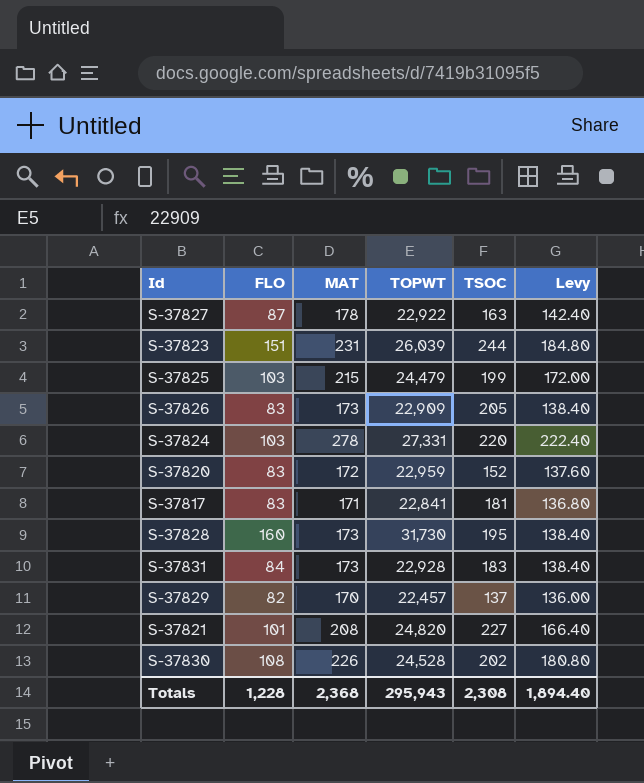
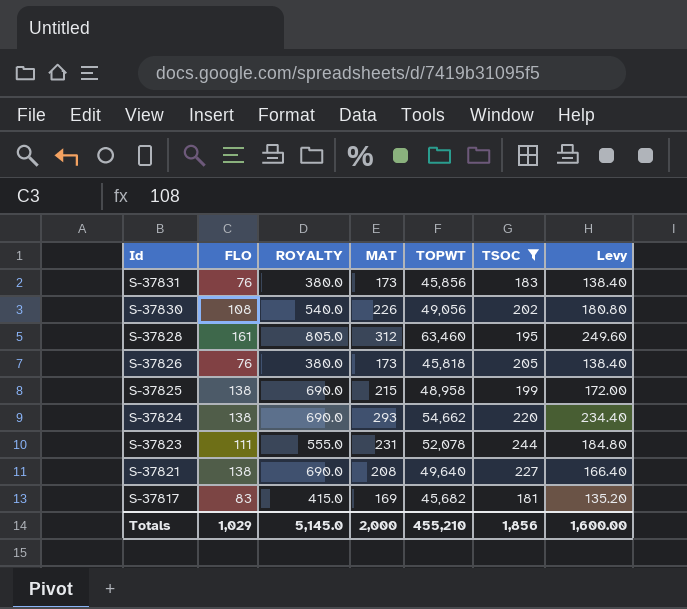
filter: none -> TSOC >= 181
row order: none -> Id descending
column ROYALTY | formula: none -> [FLO] * 5
S-37831 | FLO: 84 -> 76
S-37831 | TOPWT: 22,928 -> 45,856
S-37830 | TOPWT: 24,528 -> 49,056
S-37828 | FLO: 160 -> 161
S-37828 | MAT: 173 -> 312
S-37828 | TOPWT: 31,730 -> 63,460
S-37828 | Levy: 138.40 -> 249.60
S-37826 | FLO: 83 -> 76
S-37826 | TOPWT: 22,909 -> 45,818
S-37825 | FLO: 103 -> 138
S-37825 | TOPWT: 24,479 -> 48,958
S-37824 | FLO: 103 -> 138
S-37824 | MAT: 278 -> 293
S-37824 | TOPWT: 27,331 -> 54,662
S-37824 | Levy: 222.40 -> 234.40
S-37823 | FLO: 151 -> 111
S-37823 | TOPWT: 26,039 -> 52,078
S-37821 | FLO: 101 -> 138
S-37821 | TOPWT: 24,820 -> 49,640
S-37817 | MAT: 171 -> 169
S-37817 | TOPWT: 22,841 -> 45,682
S-37817 | Levy: 136.80 -> 135.20
Totals | FLO: 1,228 -> 1,029
Totals | MAT: 2,368 -> 2,000
Totals | TOPWT: 295,943 -> 455,210
Totals | TSOC: 2,308 -> 1,856
Totals | Levy: 1,894.40 -> 1,600.00

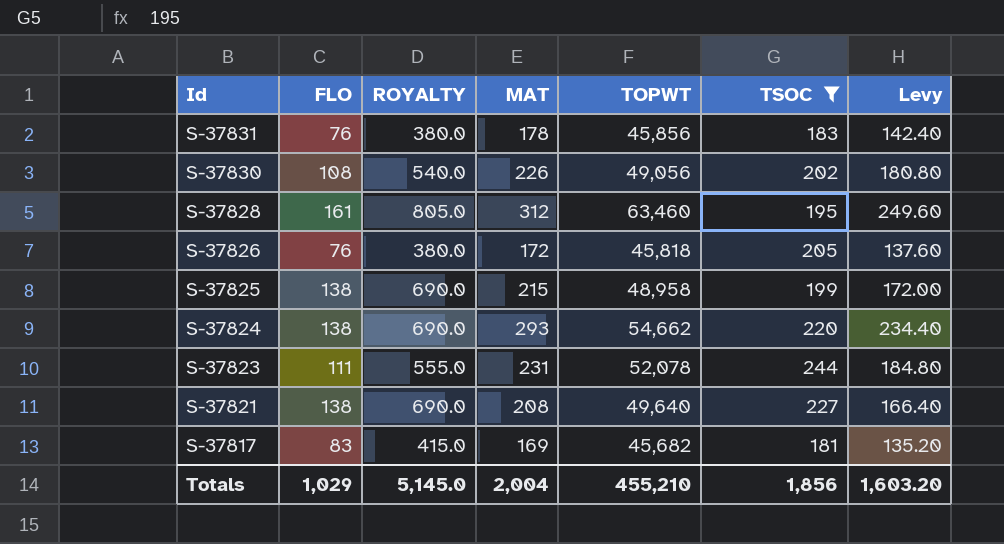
S-37831 | MAT: 173 -> 178
S-37831 | Levy: 138.40 -> 142.40
S-37826 | MAT: 173 -> 172
S-37826 | Levy: 138.40 -> 137.60
Totals | MAT: 2,000 -> 2,004
Totals | Levy: 1,600.00 -> 1,603.20

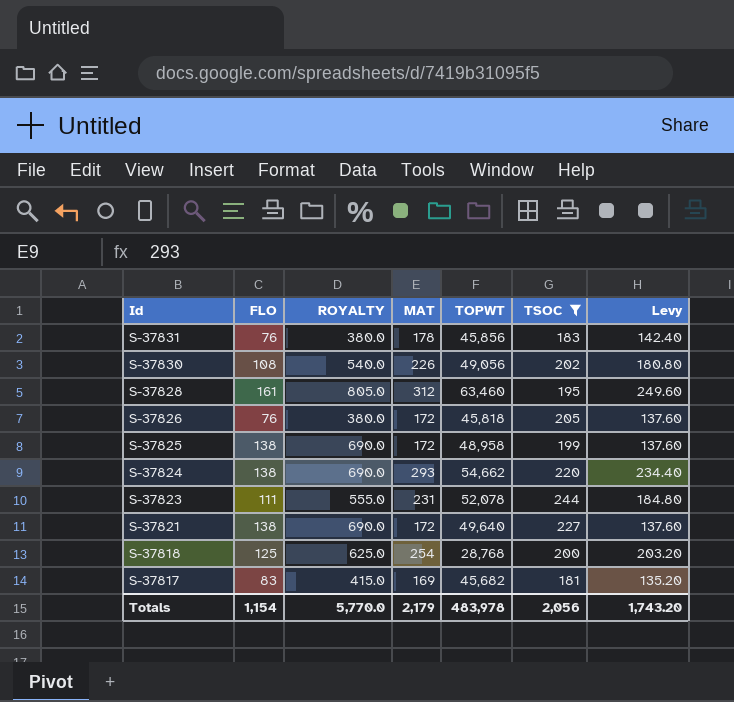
S-37825 | MAT: 215 -> 172
S-37825 | Levy: 172.00 -> 137.60
S-37821 | MAT: 208 -> 172
S-37821 | Levy: 166.40 -> 137.60
row S-37818: none -> 125 | 625.0 | 254 | 28,768 | 200 | 203.20
Totals | FLO: 1,029 -> 1,154
Totals | ROYALTY: 5,145.0 -> 5,770.0
Totals | MAT: 2,004 -> 2,179
Totals | TOPWT: 455,210 -> 483,978
Totals | TSOC: 1,856 -> 2,056
Totals | Levy: 1,603.20 -> 1,743.20

